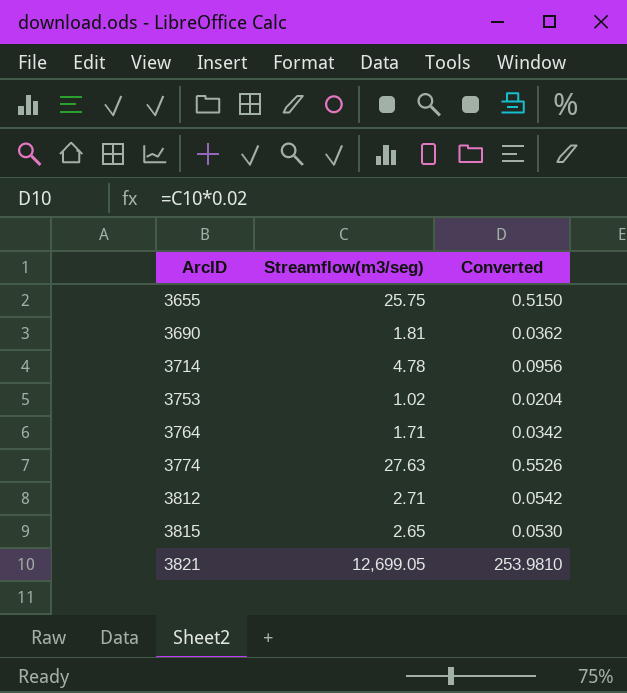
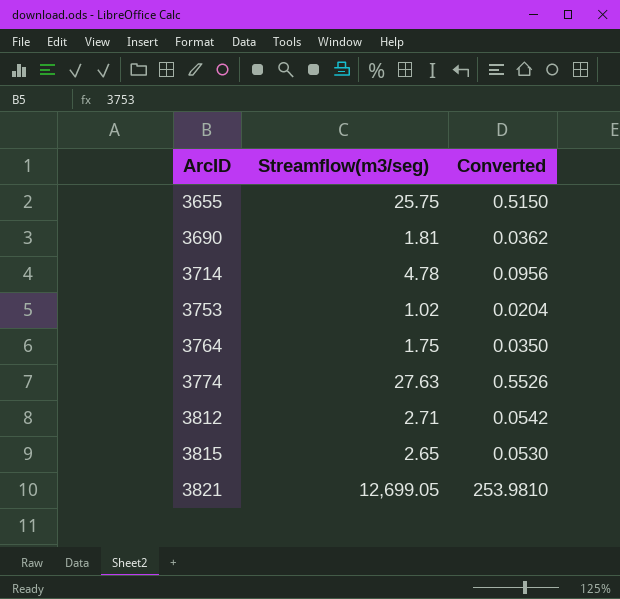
3764 | Streamflow(m3/seg): 1.71 -> 1.75
3764 | Converted: 0.0342 -> 0.0350

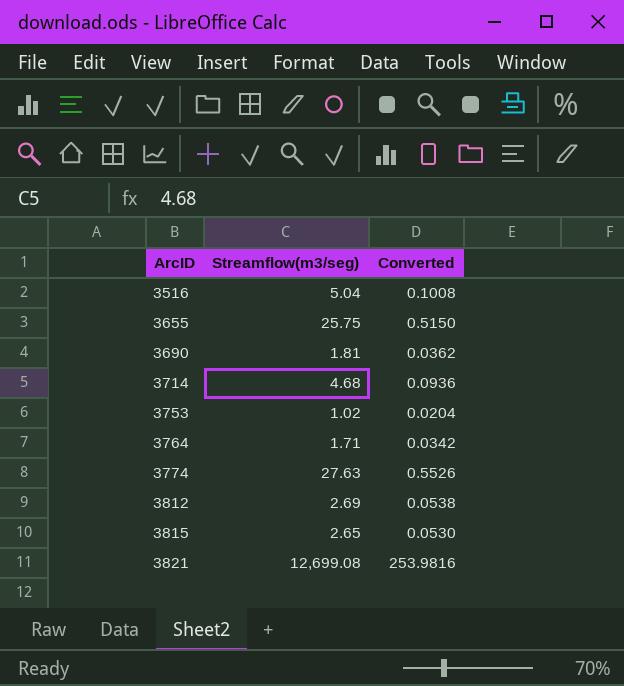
row 3516: none -> 5.04 | 0.1008
3714 | Streamflow(m3/seg): 4.78 -> 4.68
3714 | Converted: 0.0956 -> 0.0936
3764 | Streamflow(m3/seg): 1.75 -> 1.71
3764 | Converted: 0.0350 -> 0.0342
3812 | Streamflow(m3/seg): 2.71 -> 2.69
3812 | Converted: 0.0542 -> 0.0538
3821 | Streamflow(m3/seg): 12,699.05 -> 12,699.08
3821 | Converted: 253.9810 -> 253.9816

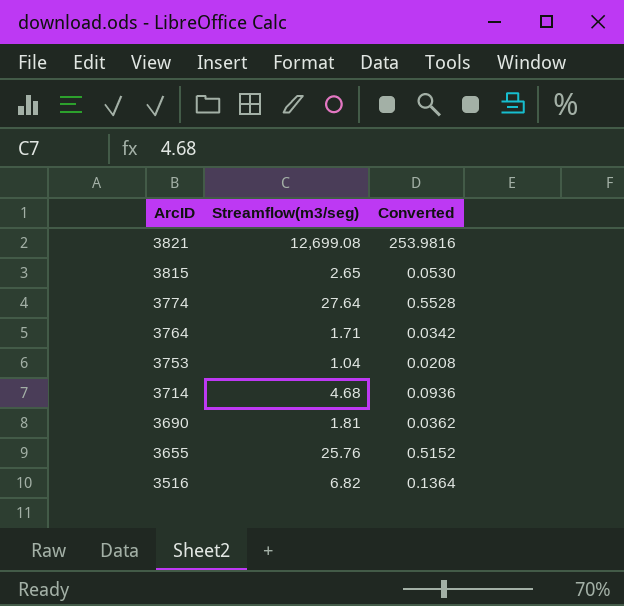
row order: ArcID ascending -> ArcID descending
row 3812: 2.69 | 0.0538 -> none
3774 | Streamflow(m3/seg): 27.63 -> 27.64
3774 | Converted: 0.5526 -> 0.5528
3753 | Streamflow(m3/seg): 1.02 -> 1.04
3753 | Converted: 0.0204 -> 0.0208
3655 | Streamflow(m3/seg): 25.75 -> 25.76
3655 | Converted: 0.5150 -> 0.5152
3516 | Streamflow(m3/seg): 5.04 -> 6.82
3516 | Converted: 0.1008 -> 0.1364

